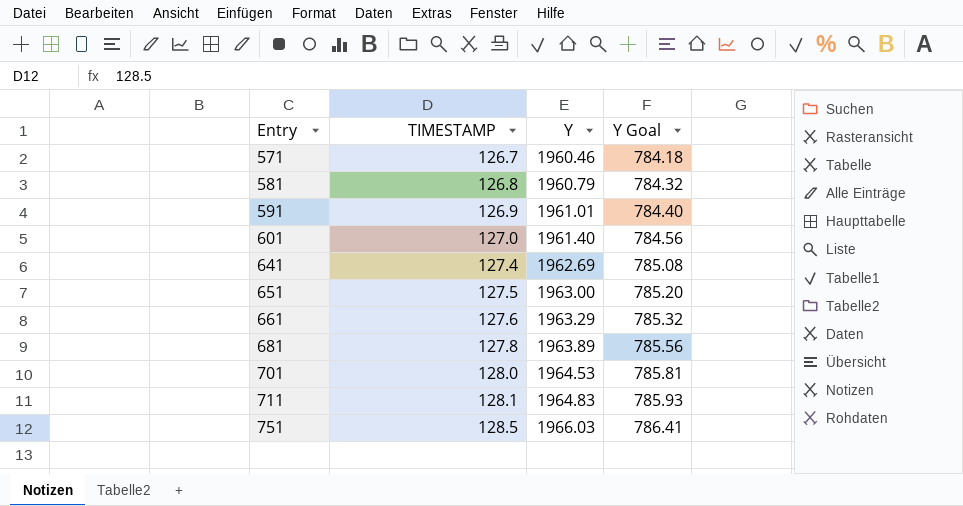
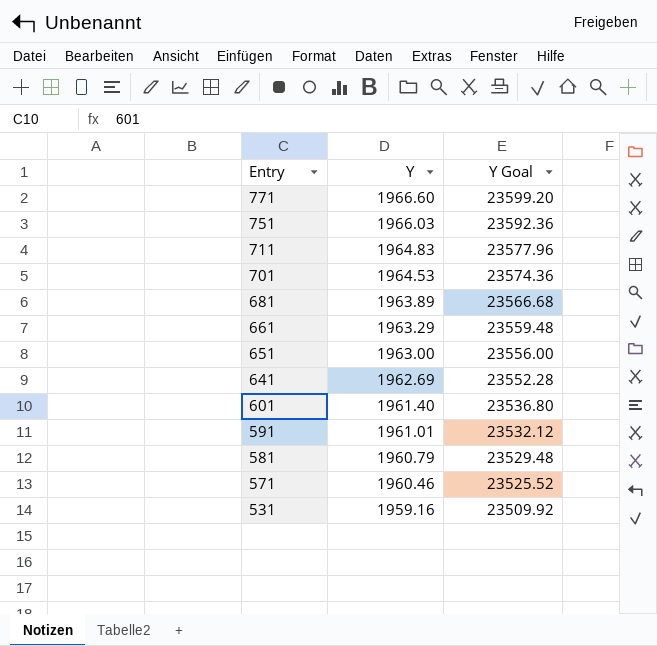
row order: Entry ascending -> Entry descending
column TIMESTAMP | position: 2 -> none
column Y Goal | formula: [Y] * 0.4 -> [Y] * 12
row 771: none -> 1966.60 | 23599.20
row 531: none -> 1959.16 | 23509.92

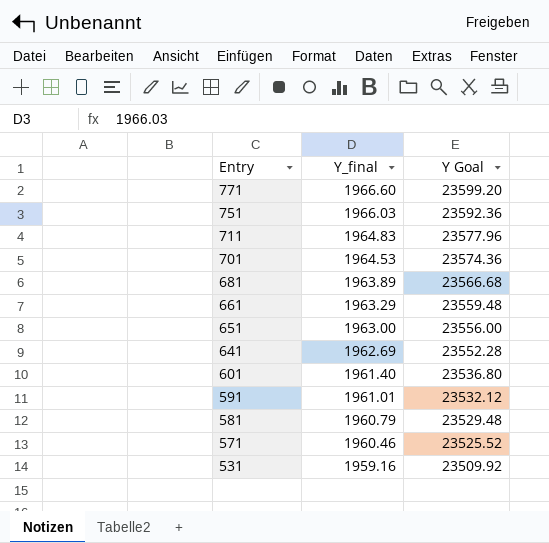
column name: Y -> Y_final

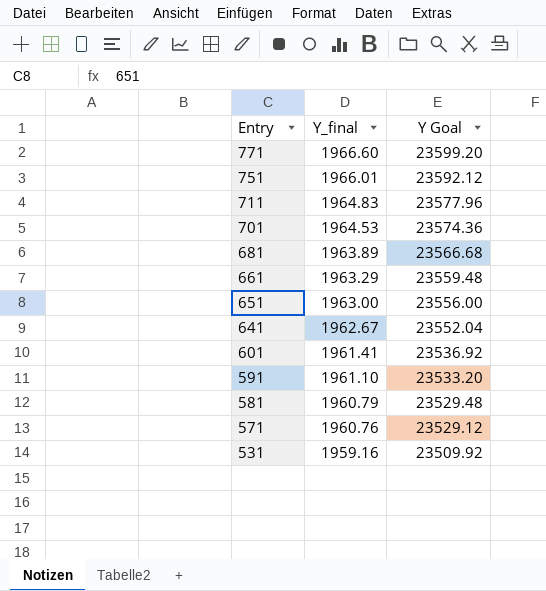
751 | Y_final: 1966.03 -> 1966.01
751 | Y Goal: 23592.36 -> 23592.12
641 | Y_final: 1962.69 -> 1962.67
641 | Y Goal: 23552.28 -> 23552.04
601 | Y_final: 1961.40 -> 1961.41
601 | Y Goal: 23536.80 -> 23536.92
591 | Y_final: 1961.01 -> 1961.10
591 | Y Goal: 23532.12 -> 23533.20
571 | Y_final: 1960.46 -> 1960.76
571 | Y Goal: 23525.52 -> 23529.12

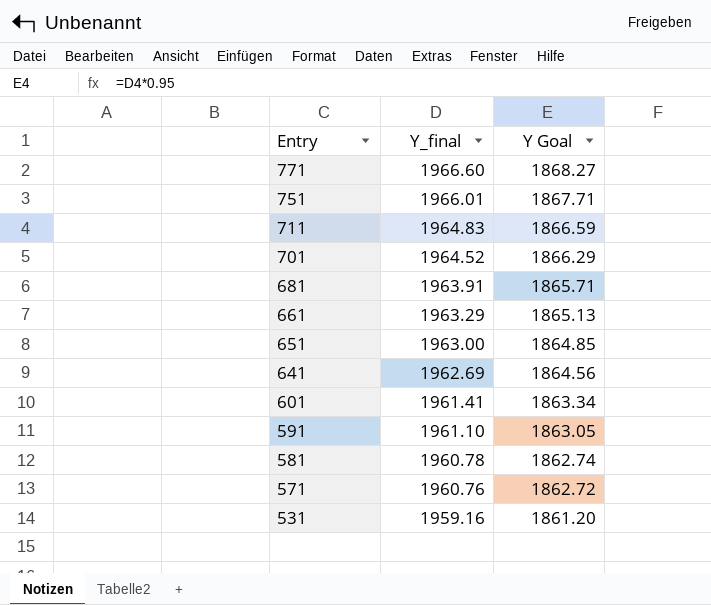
column Y Goal | formula: [Y_final] * 12 -> [Y_final] * 0.95
701 | Y_final: 1964.53 -> 1964.52
681 | Y_final: 1963.89 -> 1963.91
641 | Y_final: 1962.67 -> 1962.69
581 | Y_final: 1960.79 -> 1960.78

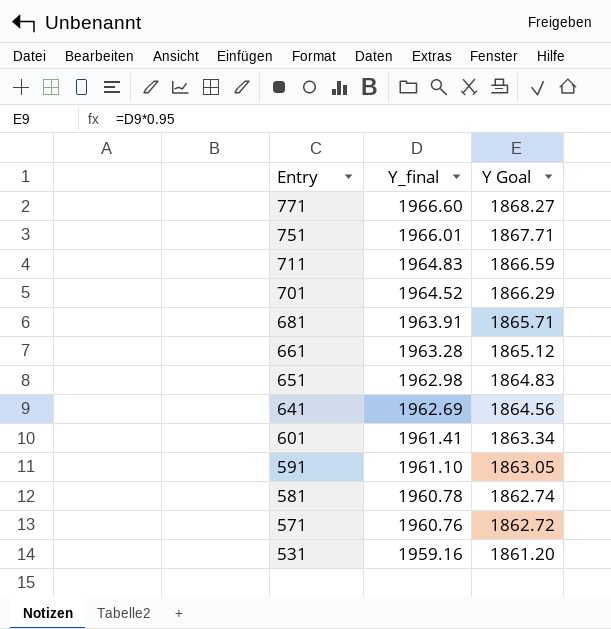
661 | Y_final: 1963.29 -> 1963.28
661 | Y Goal: 1865.13 -> 1865.12
651 | Y_final: 1963.00 -> 1962.98
651 | Y Goal: 1864.85 -> 1864.83

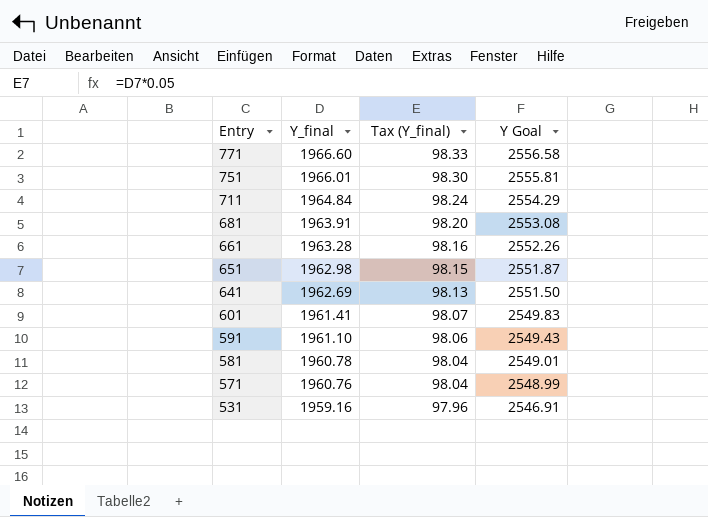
column Tax (Y_final) | formula: none -> [Y_final] * 0.05
column Y Goal | formula: [Y_final] * 0.95 -> [Y_final] * 1.3
row 701: 1964.52 | 1866.29 -> none
711 | Y_final: 1964.83 -> 1964.84

